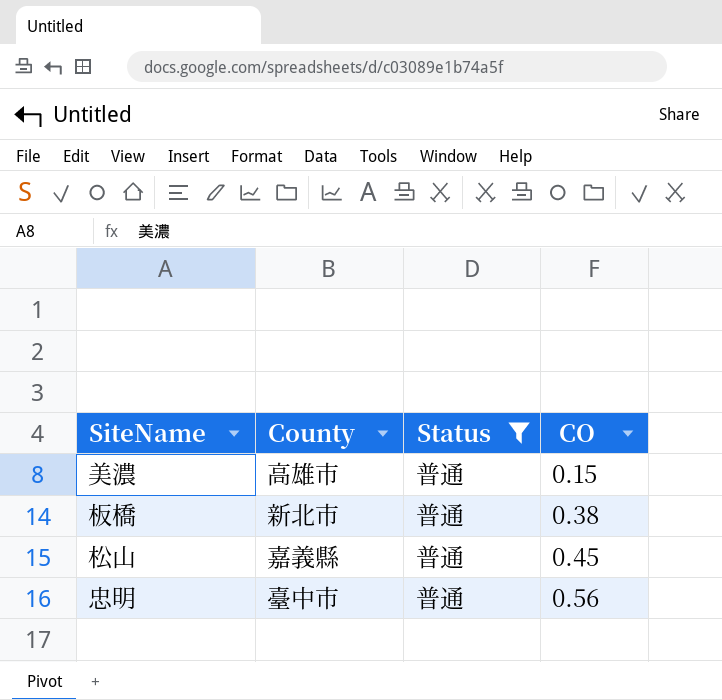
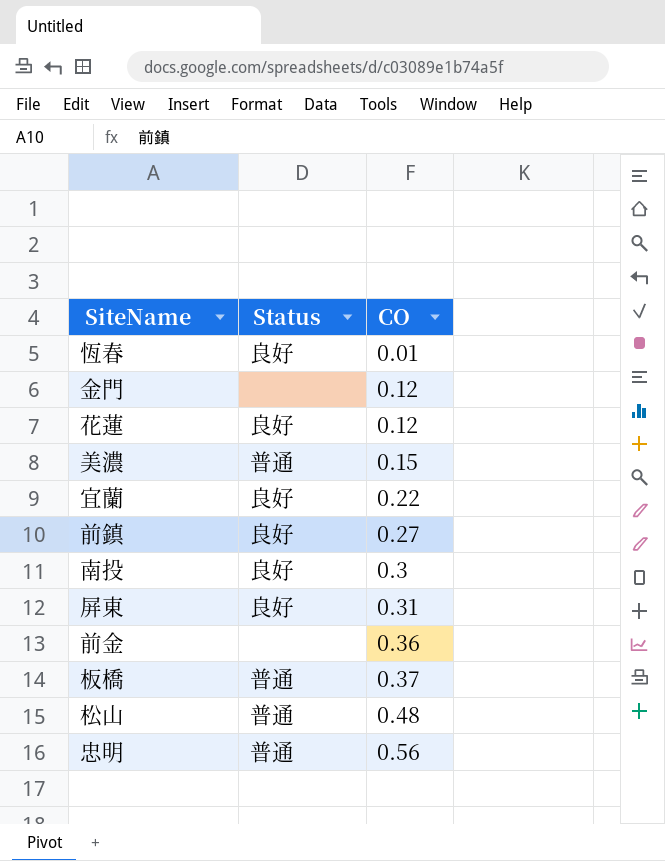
filter: Status = 普通 -> none
column County | position: 2 -> none
板橋 | CO: 0.38 -> 0.37
松山 | CO: 0.45 -> 0.48

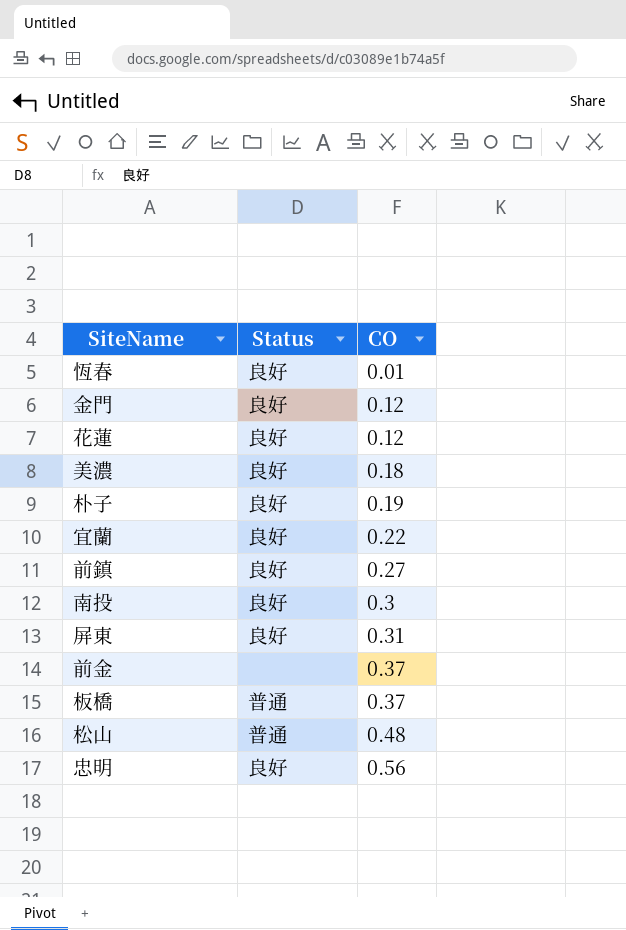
金門 | Status: none -> 良好
美濃 | Status: 普通 -> 良好
美濃 | CO: 0.15 -> 0.18
row 朴子: none -> 良好 | 0.19
前金 | CO: 0.36 -> 0.37
忠明 | Status: 普通 -> 良好

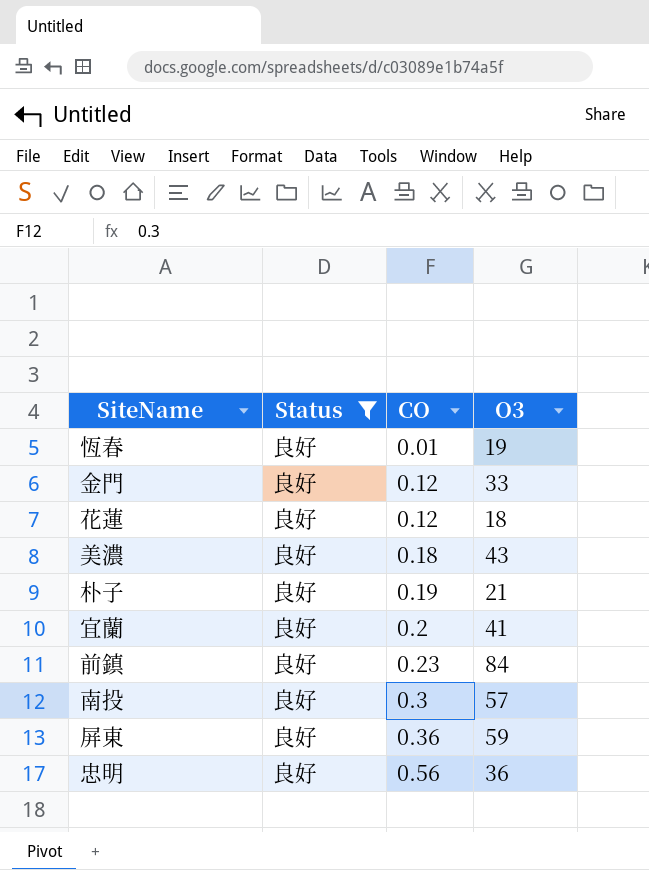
filter: none -> Status = 良好
column O3 | position: none -> 4
宜蘭 | CO: 0.22 -> 0.2
前鎮 | CO: 0.27 -> 0.23
屏東 | CO: 0.31 -> 0.36

